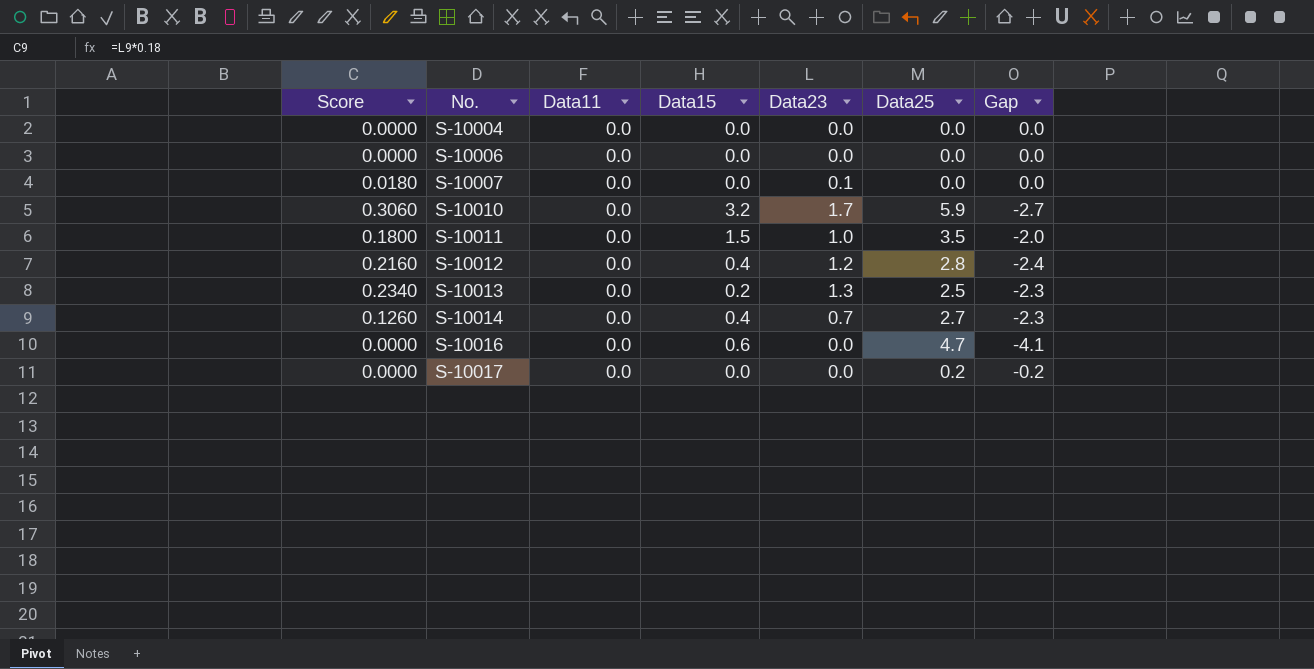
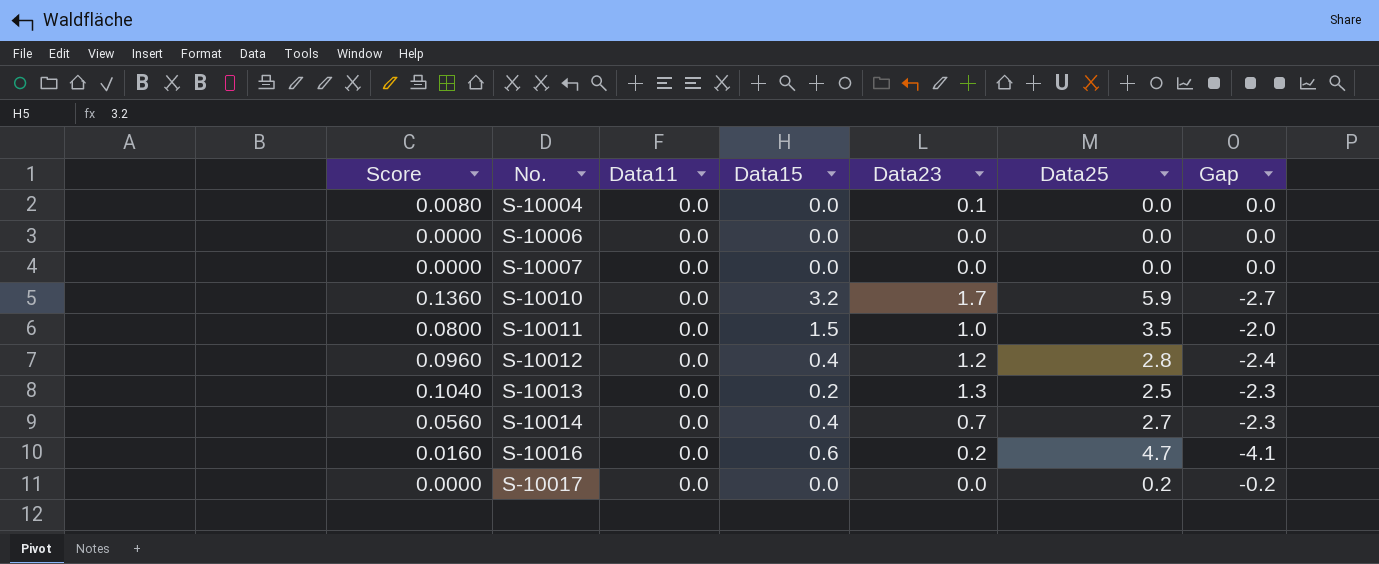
column Score | formula: [Data23] * 0.18 -> [Data23] * 0.08
S-10004 | Data23: 0.0 -> 0.1
S-10007 | Data23: 0.1 -> 0.0
S-10016 | Data23: 0.0 -> 0.2

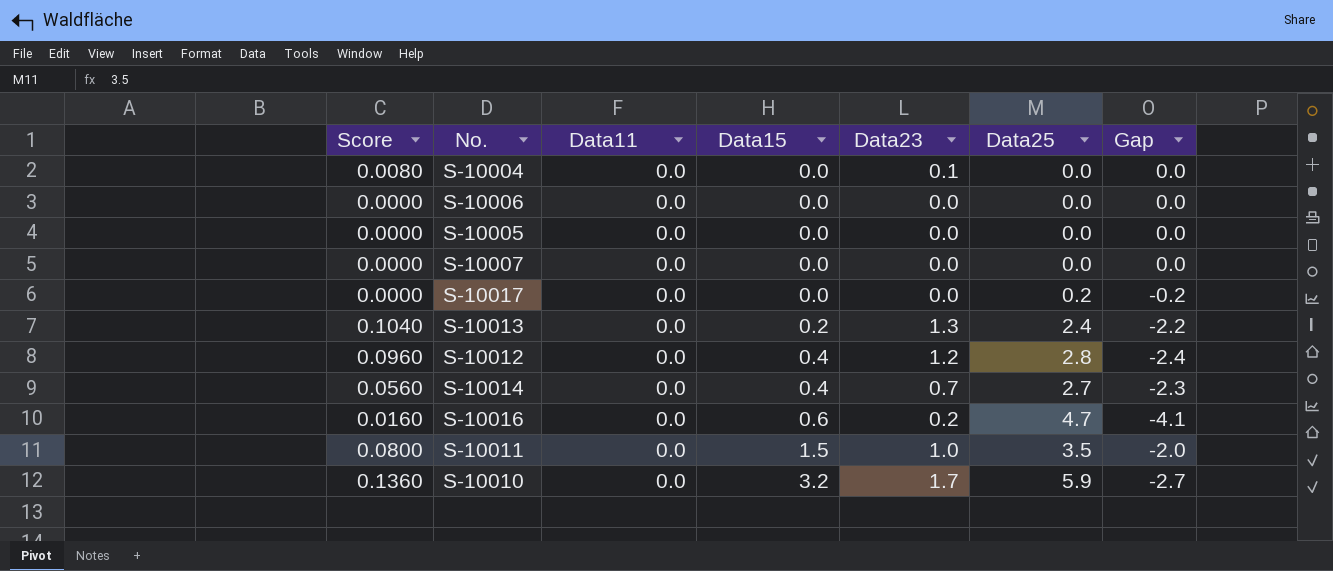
row order: No. ascending -> Data15 ascending
row S-10005: none -> 0.0000 | 0.0 | 0.0 | 0.0 | 0.0 | 0.0
S-10013 | Data25: 2.5 -> 2.4
S-10013 | Gap: -2.3 -> -2.2

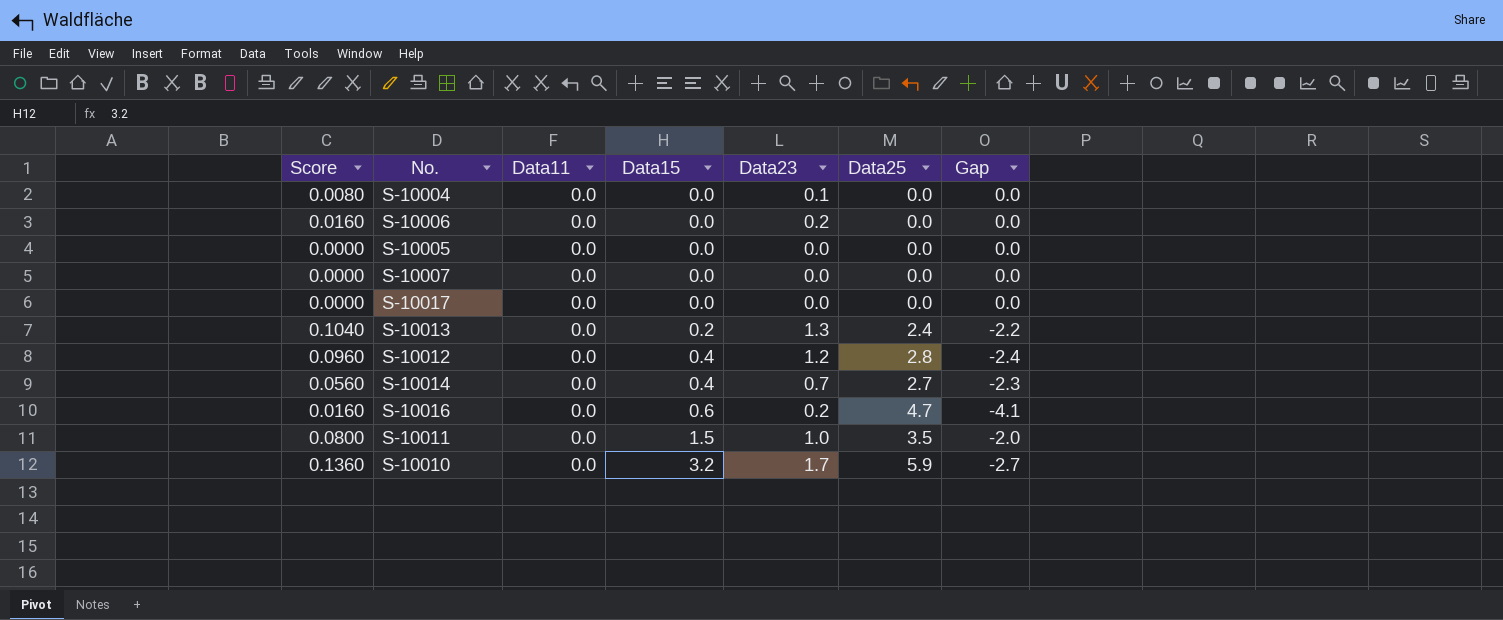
S-10006 | Score: 0.0000 -> 0.0160
S-10006 | Data23: 0.0 -> 0.2
S-10017 | Data25: 0.2 -> 0.0
S-10017 | Gap: -0.2 -> 0.0

